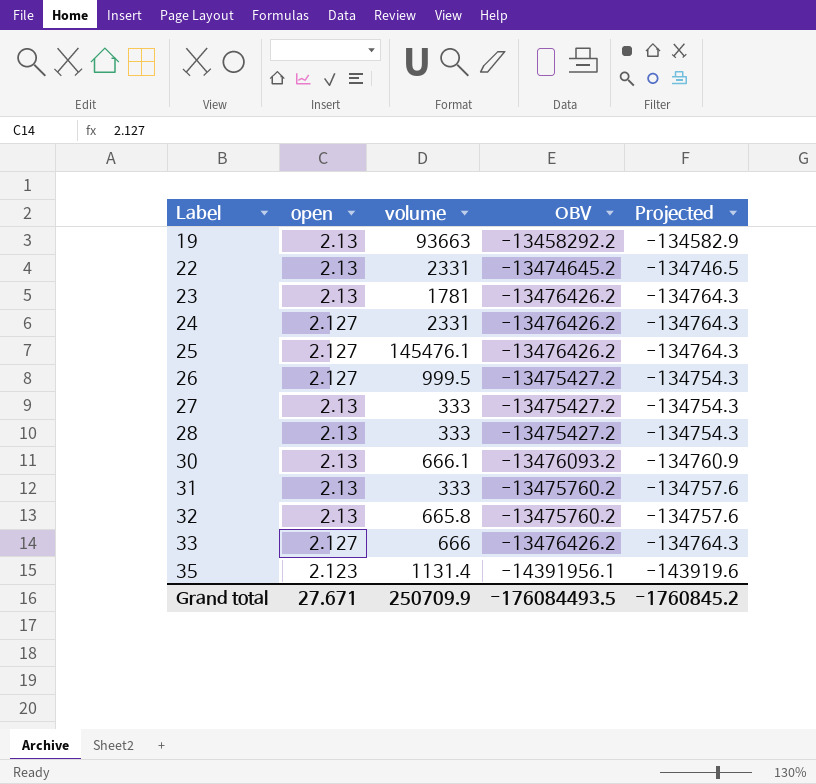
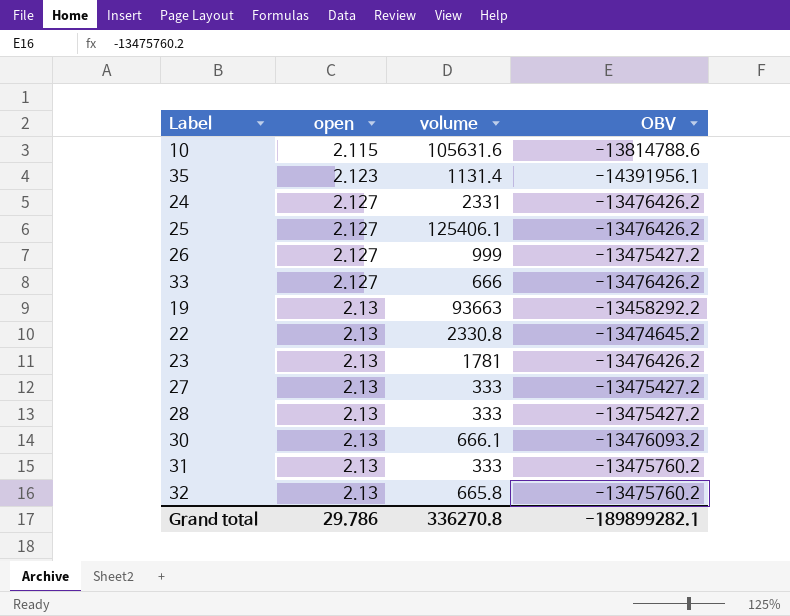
row order: Label ascending -> open ascending
column Projected | formula: [OBV] * 0.01 -> none
row 10: none -> 2.115 | 105631.6 | -13814788.6
25 | volume: 145476.1 -> 125406.1
26 | volume: 999.5 -> 999
22 | volume: 2331 -> 2330.8
Grand total | open: 27.671 -> 29.786
Grand total | volume: 250709.9 -> 336270.8
Grand total | OBV: -176084493.5 -> -189899282.1

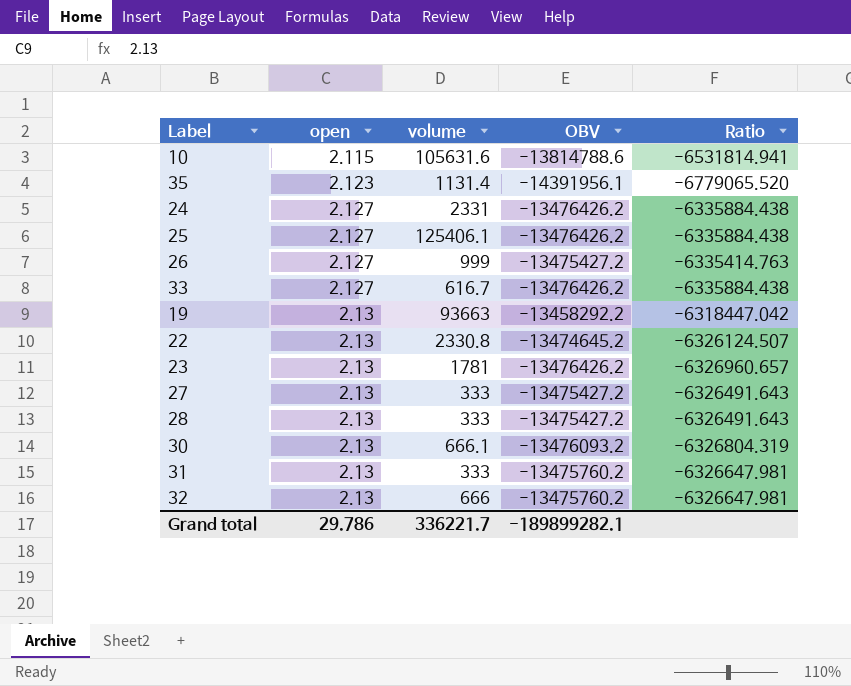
column Ratio | formula: none -> [OBV] / [open]
33 | volume: 666 -> 616.7
32 | volume: 665.8 -> 666
Grand total | volume: 336270.8 -> 336221.7

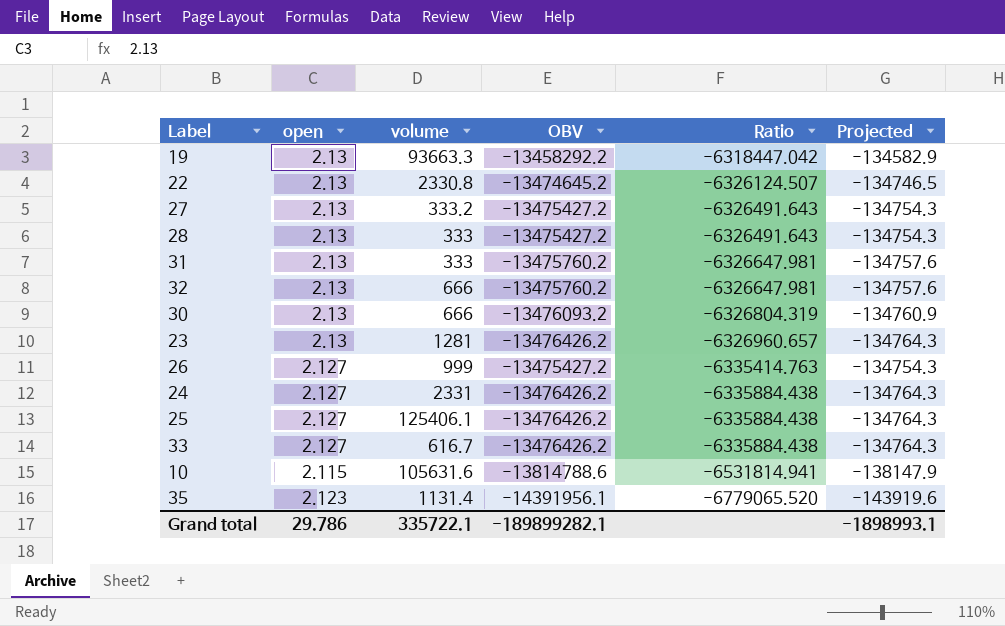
row order: open ascending -> Ratio descending
column Projected | formula: none -> [OBV] * 0.01
19 | volume: 93663 -> 93663.3
27 | volume: 333 -> 333.2
30 | volume: 666.1 -> 666
23 | volume: 1781 -> 1281
Grand total | volume: 336221.7 -> 335722.1

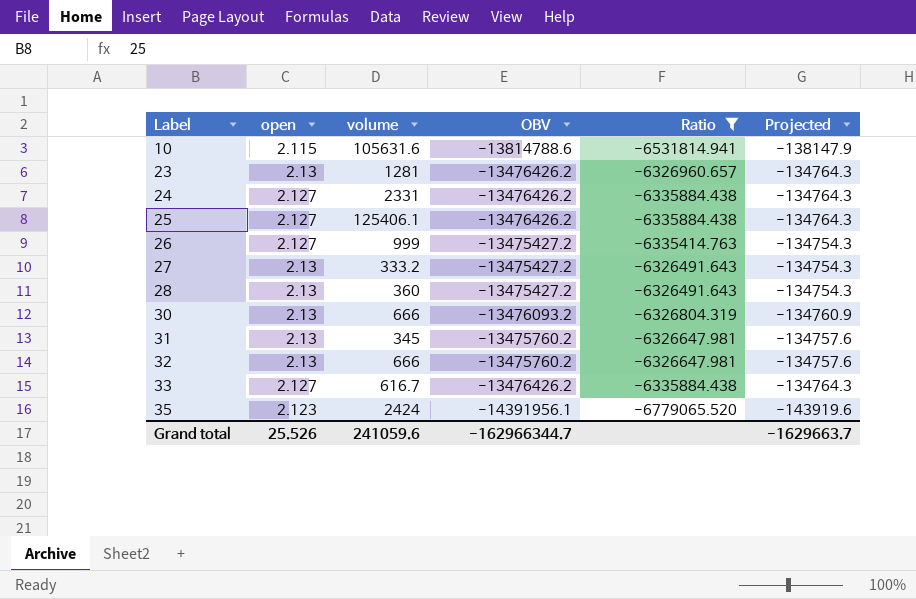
filter: none -> Ratio <= -6326491.643
row order: Ratio descending -> Label ascending
28 | volume: 333 -> 360
31 | volume: 333 -> 345
35 | volume: 1131.4 -> 2424
Grand total | open: 29.786 -> 25.526
Grand total | volume: 335722.1 -> 241059.6
Grand total | OBV: -189899282.1 -> -162966344.7
Grand total | Projected: -1898993.1 -> -1629663.7

